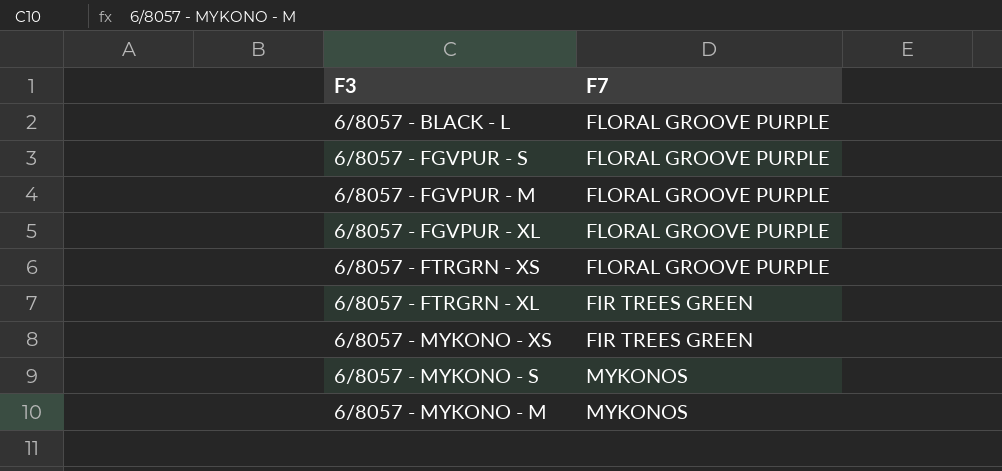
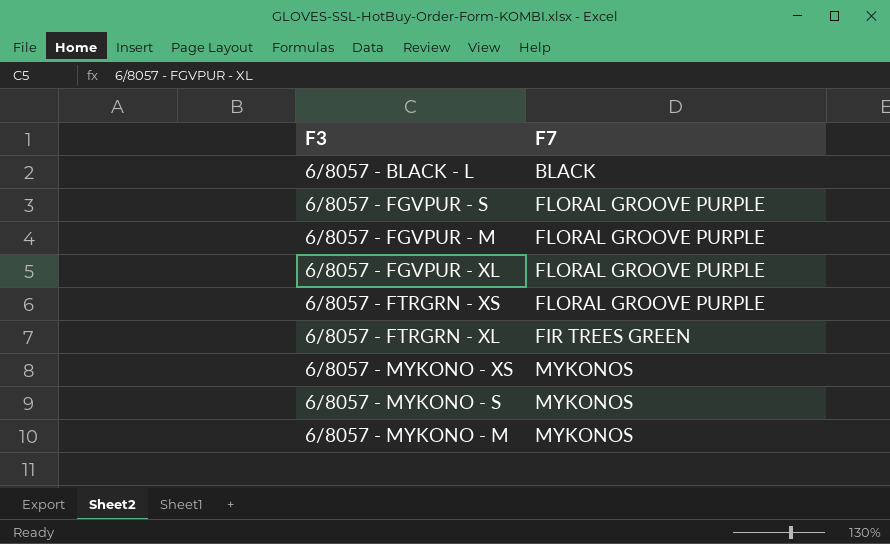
6/8057 - BLACK - L | F7: FLORAL GROOVE PURPLE -> BLACK
6/8057 - MYKONO - XS | F7: FIR TREES GREEN -> MYKONOS

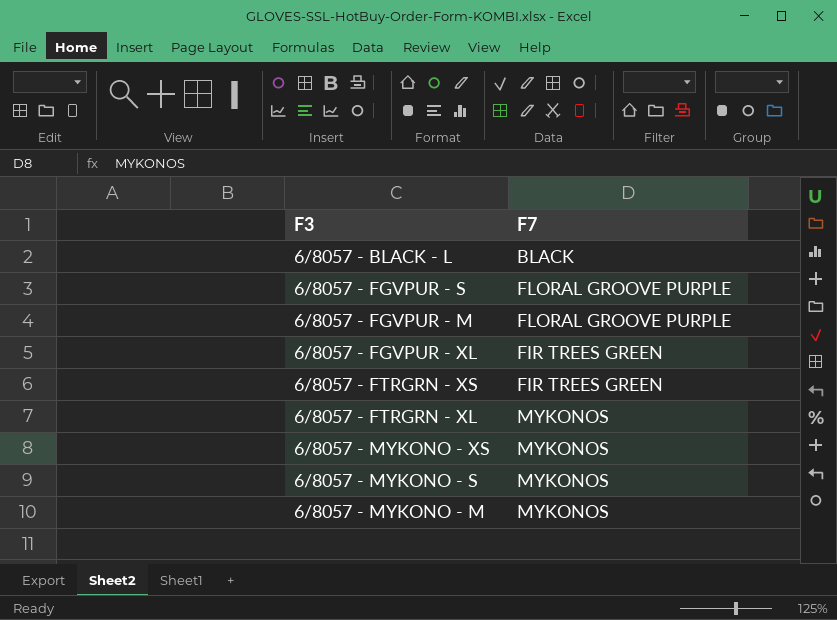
6/8057 - FGVPUR - XL | F7: FLORAL GROOVE PURPLE -> FIR TREES GREEN
6/8057 - FTRGRN - XS | F7: FLORAL GROOVE PURPLE -> FIR TREES GREEN
6/8057 - FTRGRN - XL | F7: FIR TREES GREEN -> MYKONOS

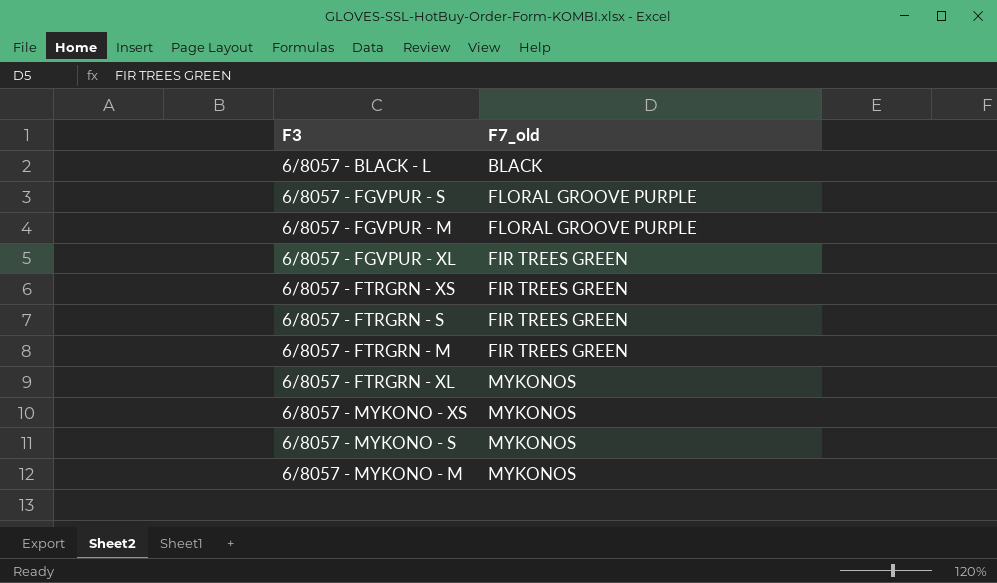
column name: F7 -> F7_old
row 6/8057 - FTRGRN - S: none -> FIR TREES GREEN
row 6/8057 - FTRGRN - M: none -> FIR TREES GREEN

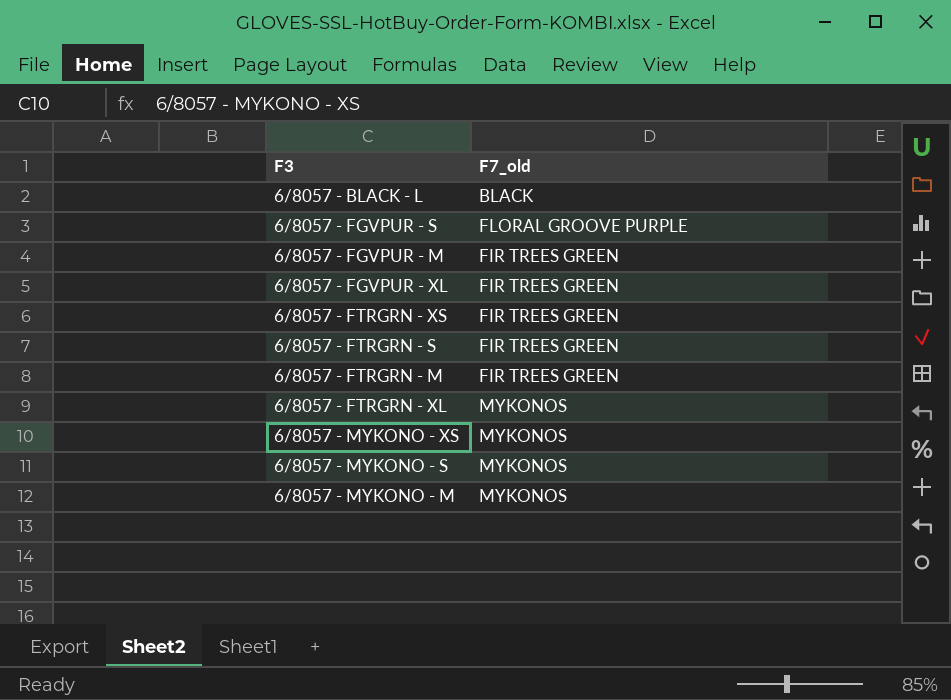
6/8057 - FGVPUR - M | F7_old: FLORAL GROOVE PURPLE -> FIR TREES GREEN

